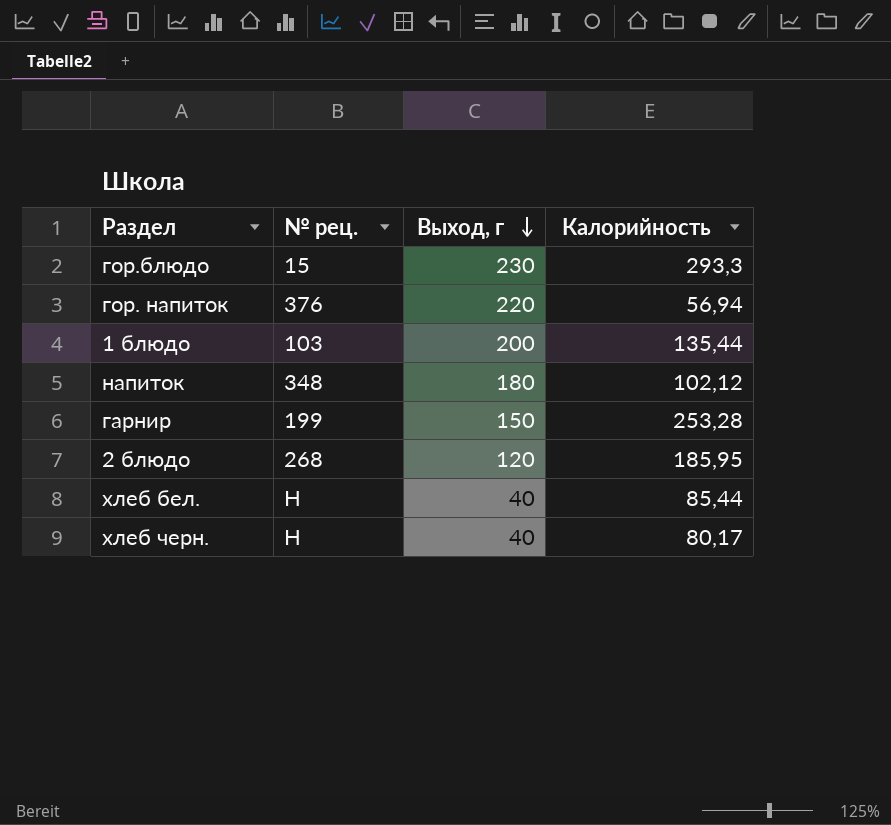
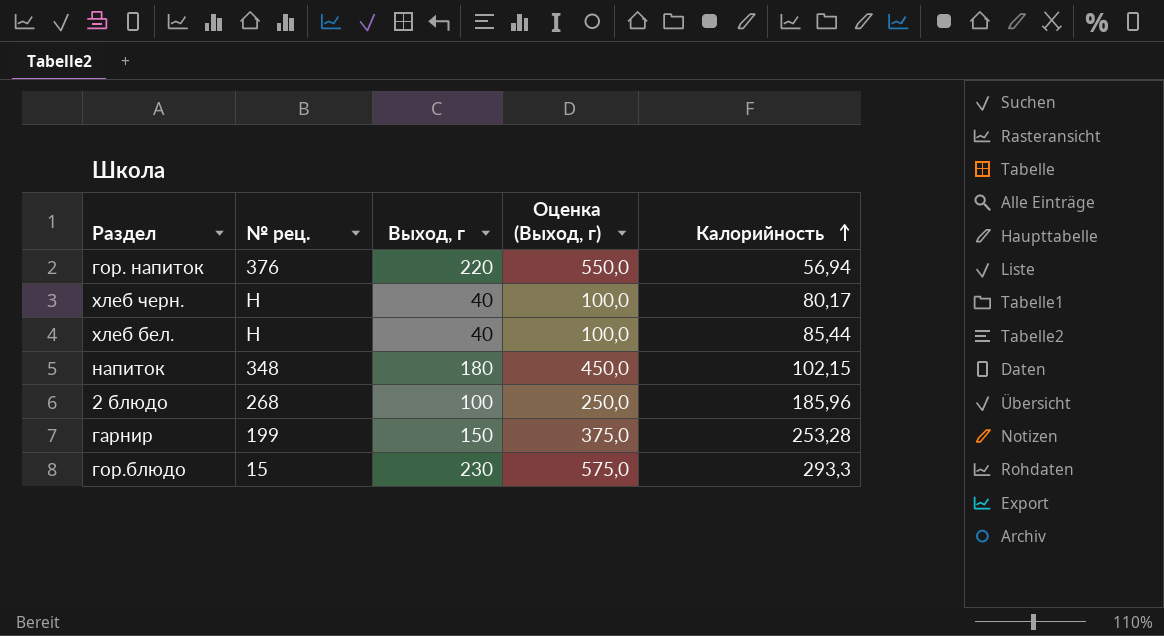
row order: Выход, г descending -> Калорийность ascending
column Оценка (Выход, г) | formula: none -> [Выход, г] * 2,5
row 1 блюдо: 103 | 200 | 135,44 -> none
напиток | Калорийность: 102,12 -> 102,15
2 блюдо | Выход, г: 120 -> 100
2 блюдо | Калорийность: 185,95 -> 185,96

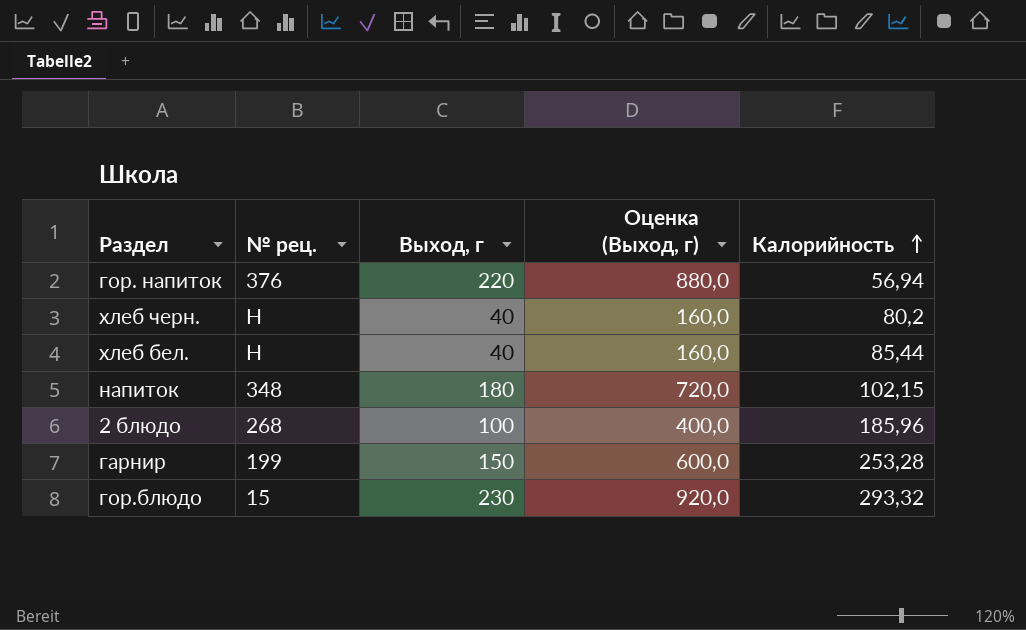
column Оценка (Выход, г) | formula: [Выход, г] * 2,5 -> [Выход, г] * 4
хлеб черн. | Калорийность: 80,17 -> 80,2
гор.блюдо | Калорийность: 293,3 -> 293,32

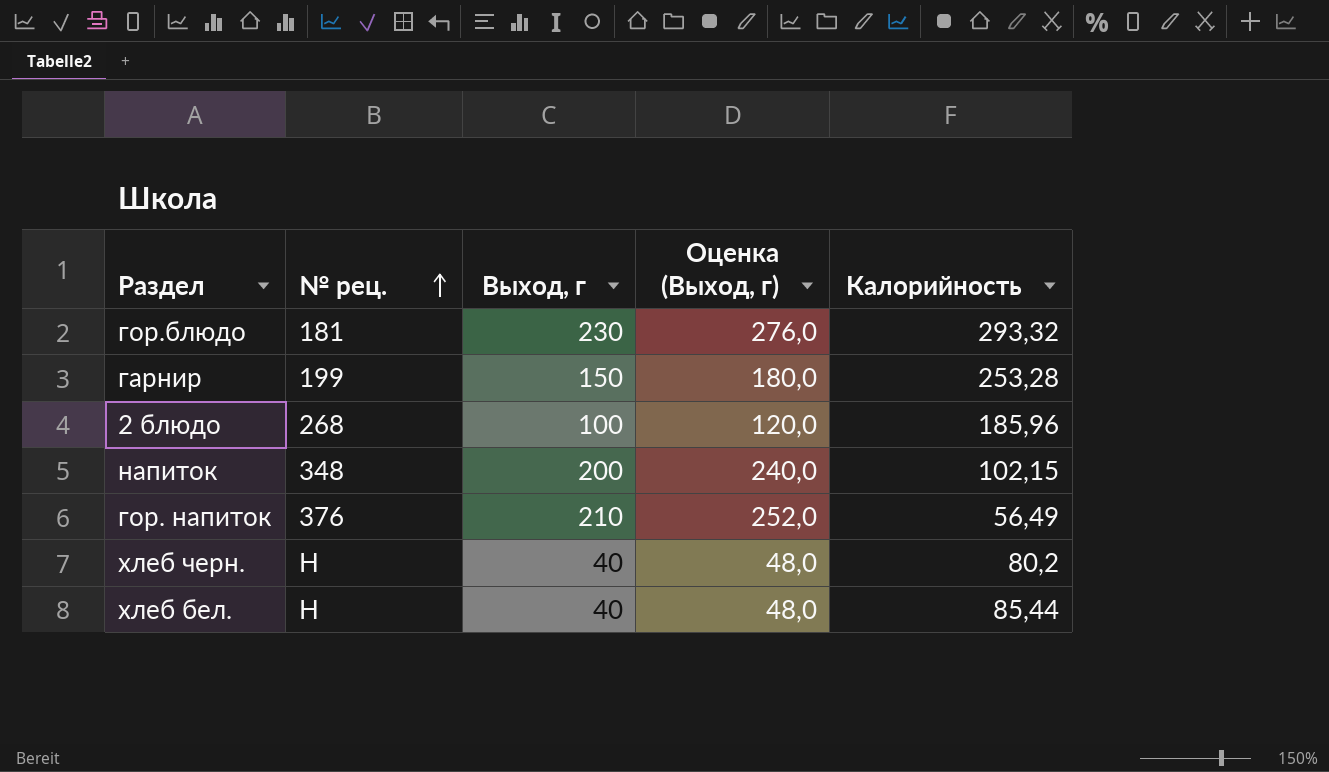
row order: Калорийность ascending -> № рец. ascending
column Оценка (Выход, г) | formula: [Выход, г] * 4 -> [Выход, г] * 1,2
гор.блюдо | № рец.: 15 -> 181
напиток | Выход, г: 180 -> 200
гор. напиток | Выход, г: 220 -> 210
гор. напиток | Калорийность: 56,94 -> 56,49

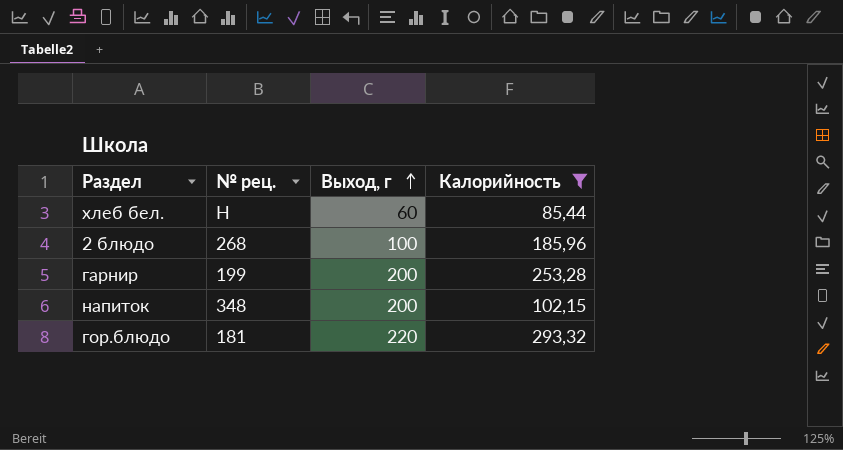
filter: none -> Калорийность >= 85,44
row order: № рец. ascending -> Выход, г ascending
column Оценка (Выход, г) | formula: [Выход, г] * 1,2 -> none
хлеб бел. | Выход, г: 40 -> 60
гарнир | Выход, г: 150 -> 200
гор.блюдо | Выход, г: 230 -> 220

